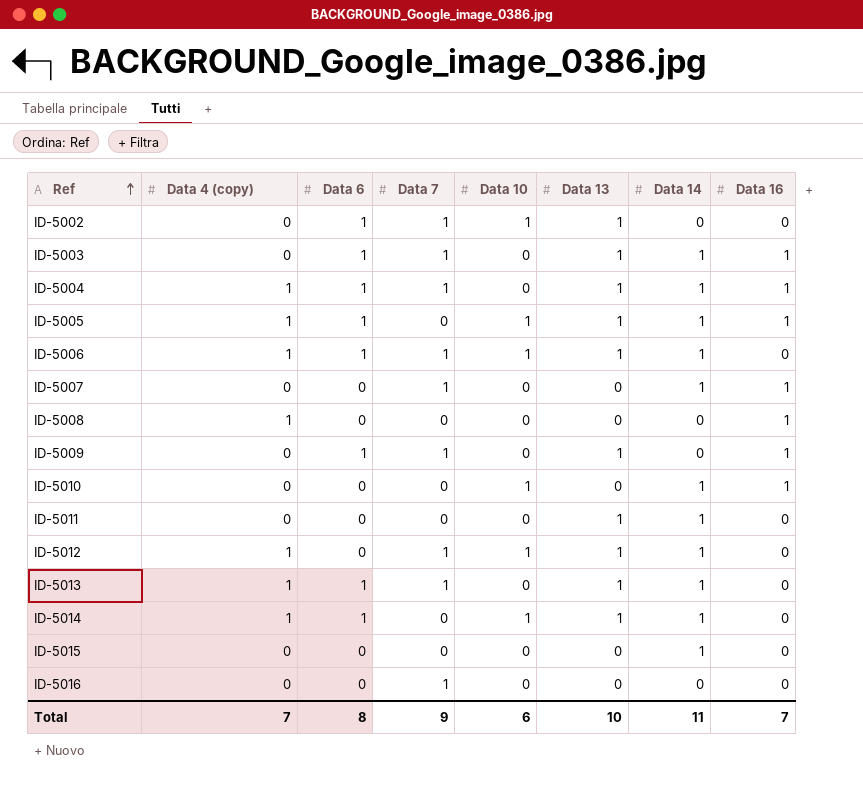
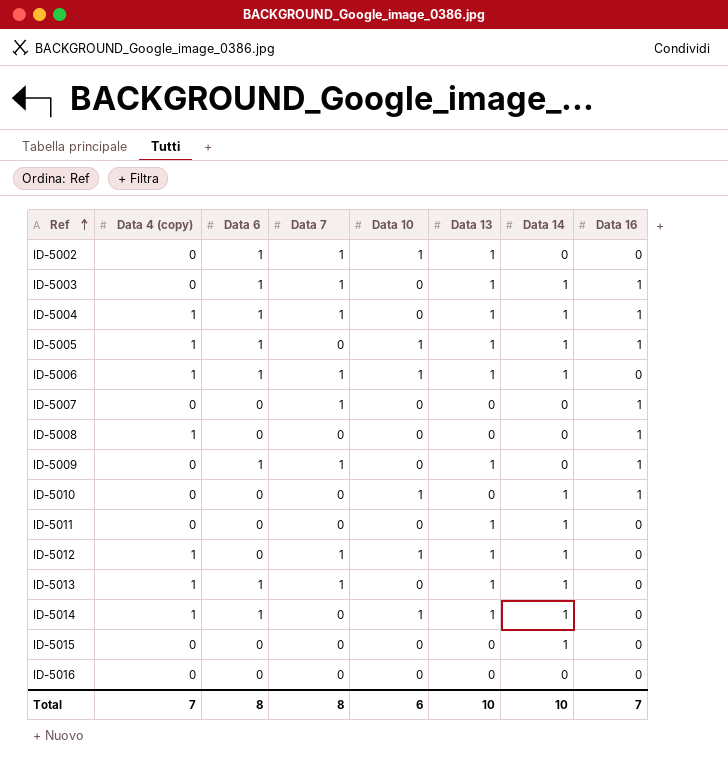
ID-5007 | Data 14: 1 -> 0
ID-5016 | Data 7: 1 -> 0
Total | Data 7: 9 -> 8
Total | Data 14: 11 -> 10

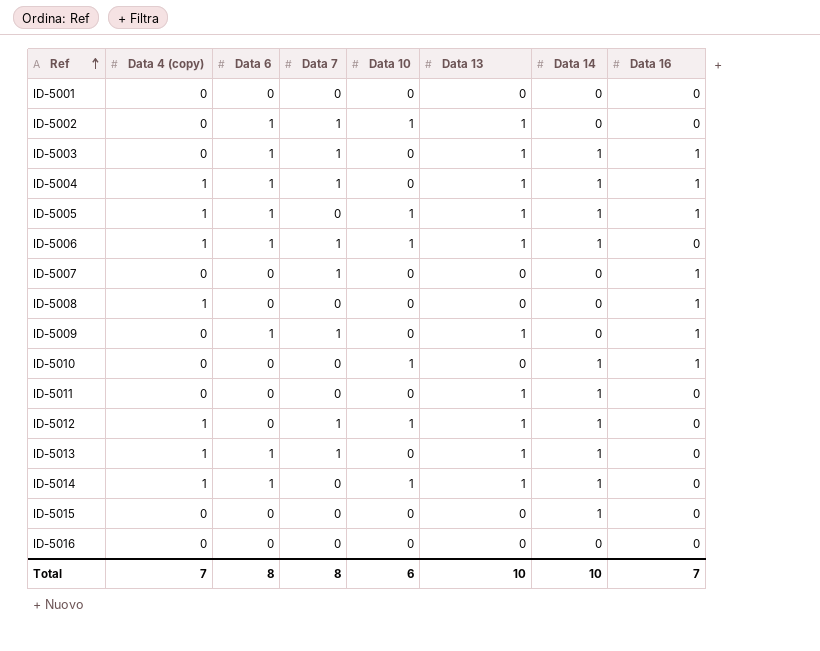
row ID-5001: none -> 0 | 0 | 0 | 0 | 0 | 0 | 0

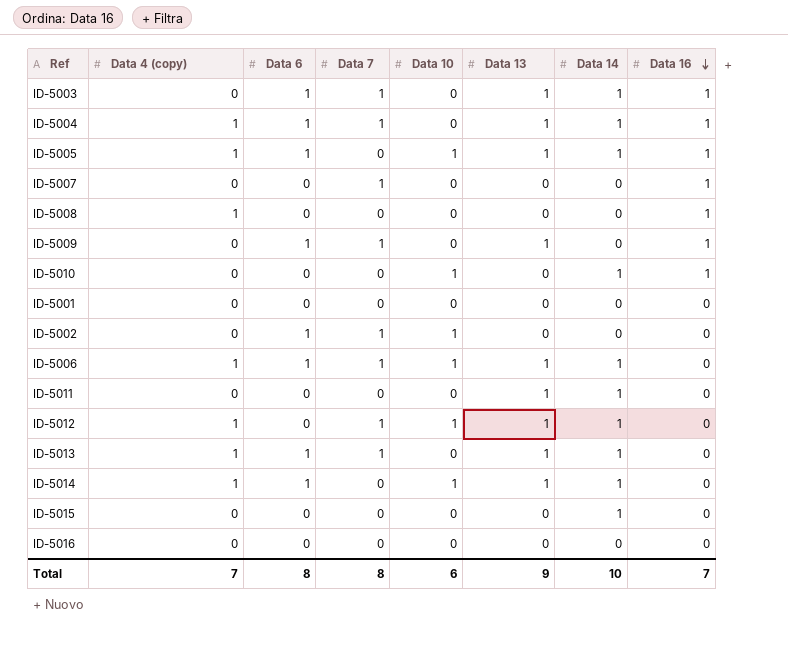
row order: Ref ascending -> Data 16 descending
ID-5002 | Data 13: 1 -> 0
Total | Data 13: 10 -> 9

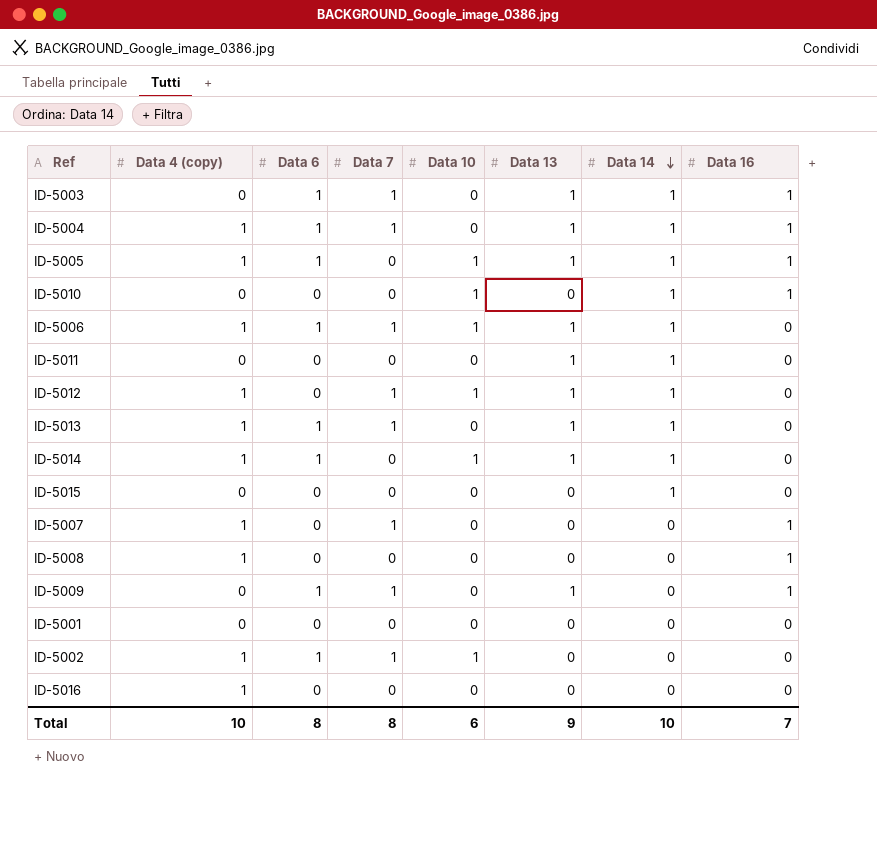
row order: Data 16 descending -> Data 14 descending
ID-5007 | Data 4 (copy): 0 -> 1
ID-5002 | Data 4 (copy): 0 -> 1
ID-5016 | Data 4 (copy): 0 -> 1
Total | Data 4 (copy): 7 -> 10

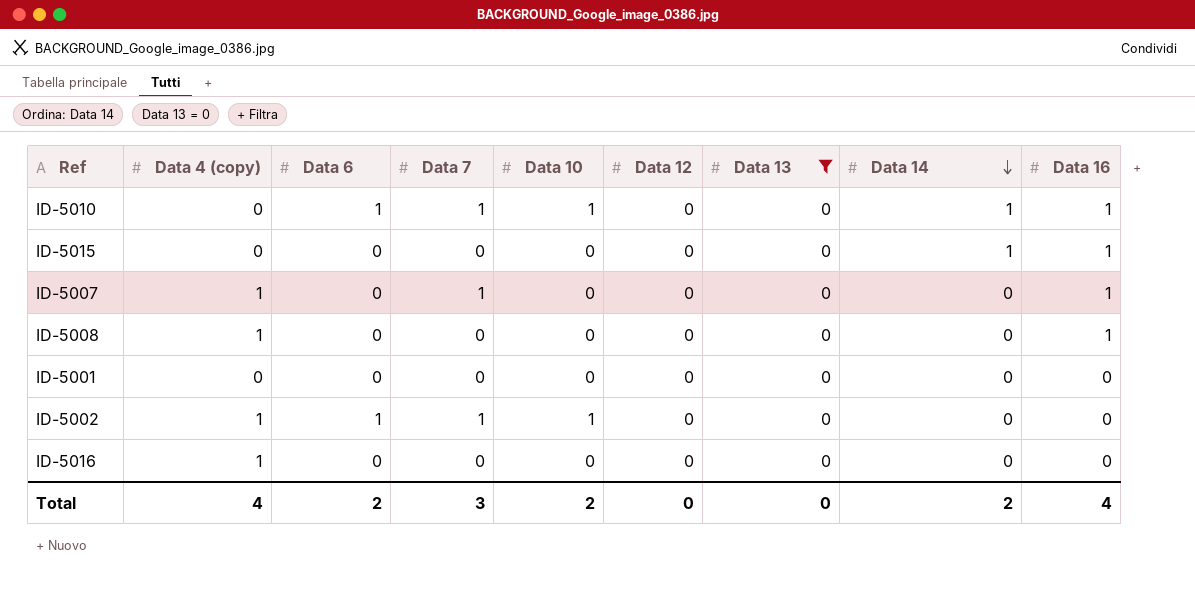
filter: none -> Data 13 = 0
column Data 12 | position: none -> 6
ID-5010 | Data 6: 0 -> 1
ID-5010 | Data 7: 0 -> 1
ID-5015 | Data 16: 0 -> 1
Total | Data 4 (copy): 10 -> 4
Total | Data 6: 8 -> 2
Total | Data 7: 8 -> 3
Total | Data 10: 6 -> 2
Total | Data 13: 9 -> 0
Total | Data 14: 10 -> 2
Total | Data 16: 7 -> 4

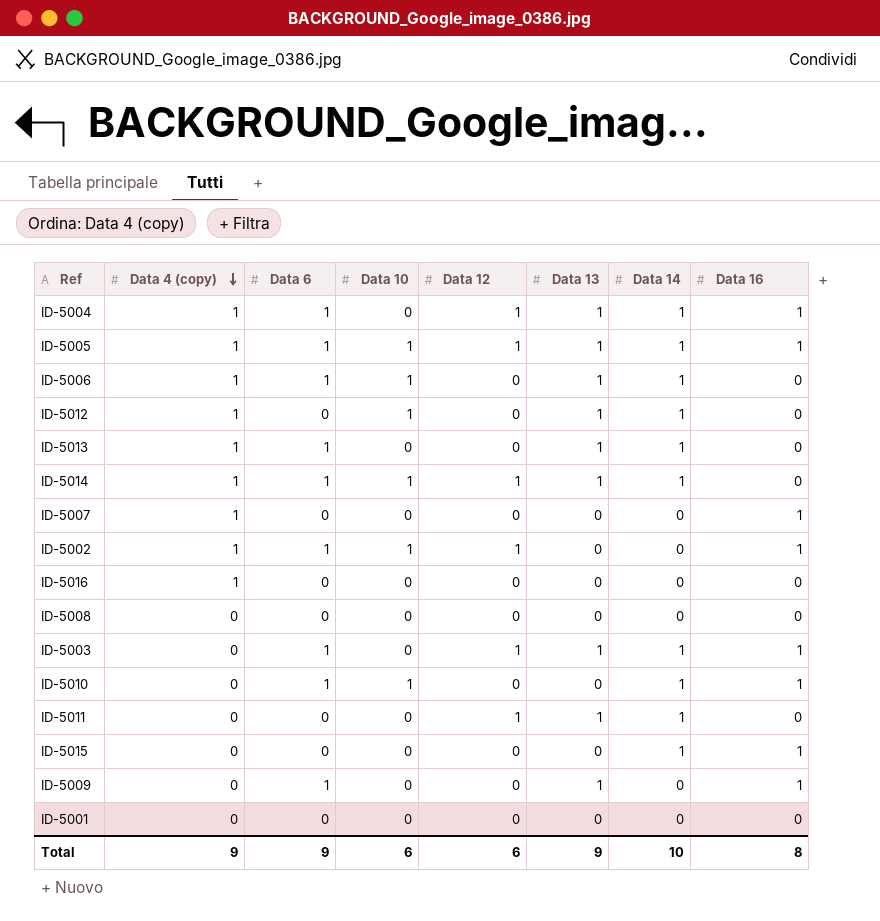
filter: Data 13 = 0 -> none
row order: Data 14 descending -> Data 4 (copy) descending
column Data 7 | position: 4 -> none
ID-5002 | Data 12: 0 -> 1
ID-5002 | Data 16: 0 -> 1
ID-5008 | Data 4 (copy): 1 -> 0
ID-5008 | Data 16: 1 -> 0
Total | Data 4 (copy): 4 -> 9
Total | Data 6: 2 -> 9
Total | Data 10: 2 -> 6
Total | Data 12: 0 -> 6
Total | Data 13: 0 -> 9
Total | Data 14: 2 -> 10
Total | Data 16: 4 -> 8

